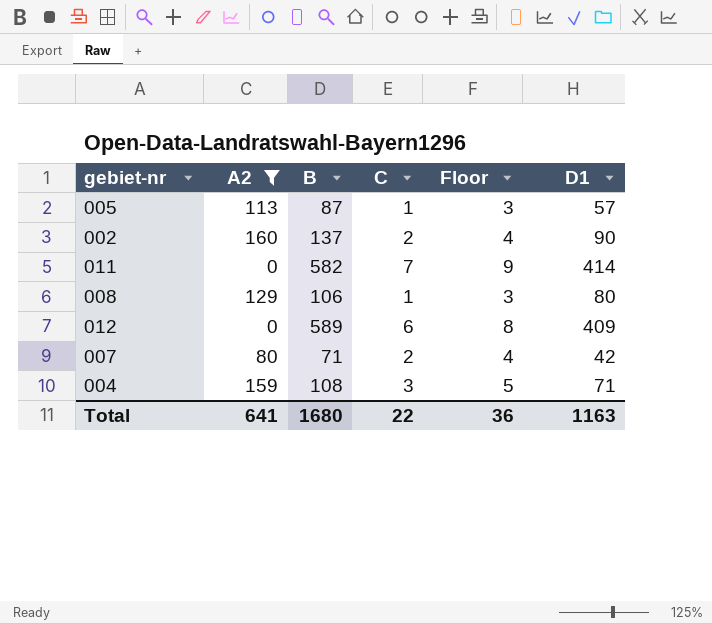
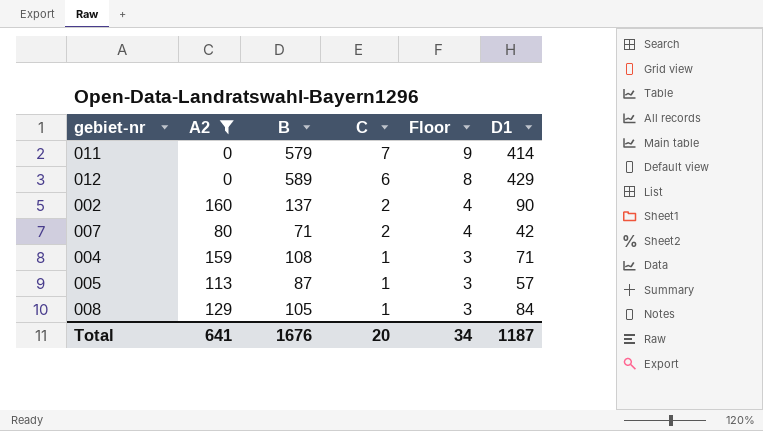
row order: none -> C descending
011 | B: 582 -> 579
012 | D1: 409 -> 429
004 | C: 3 -> 1
004 | Floor: 5 -> 3
008 | B: 106 -> 105
008 | D1: 80 -> 84
Total | B: 1680 -> 1676
Total | C: 22 -> 20
Total | Floor: 36 -> 34
Total | D1: 1163 -> 1187

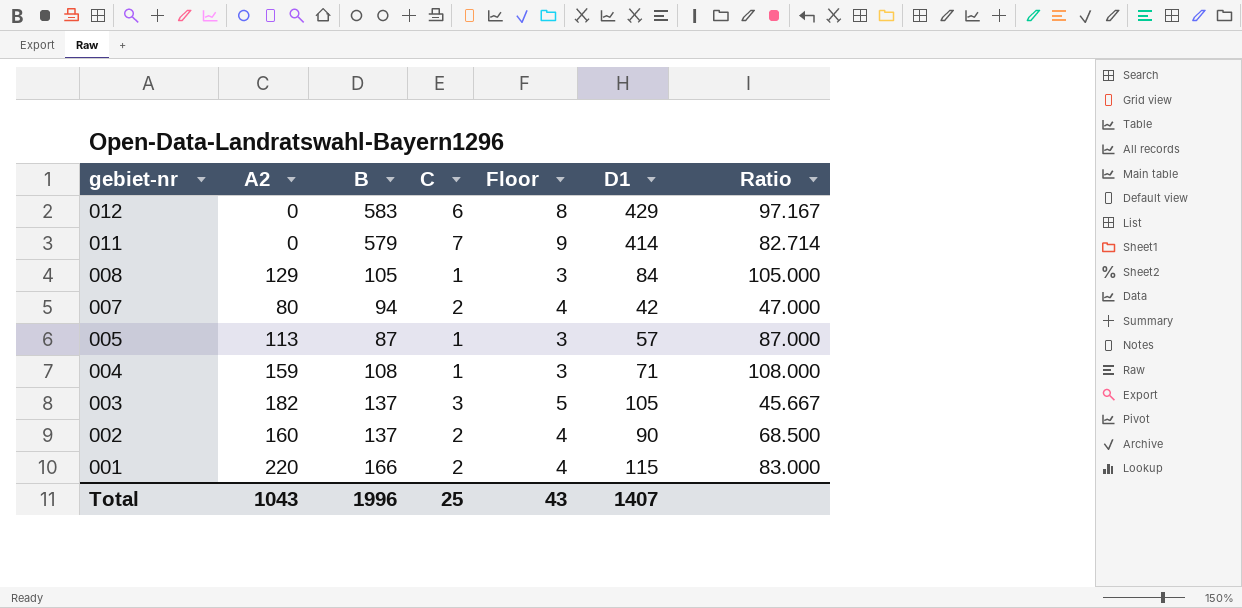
filter: A2 <= 160 -> none
row order: C descending -> gebiet-nr descending
column Ratio | formula: none -> [B] / [C]
012 | B: 589 -> 583
007 | B: 71 -> 94
Total | A2: 641 -> 1043
Total | B: 1676 -> 1996
Total | C: 20 -> 25
Total | Floor: 34 -> 43
Total | D1: 1187 -> 1407

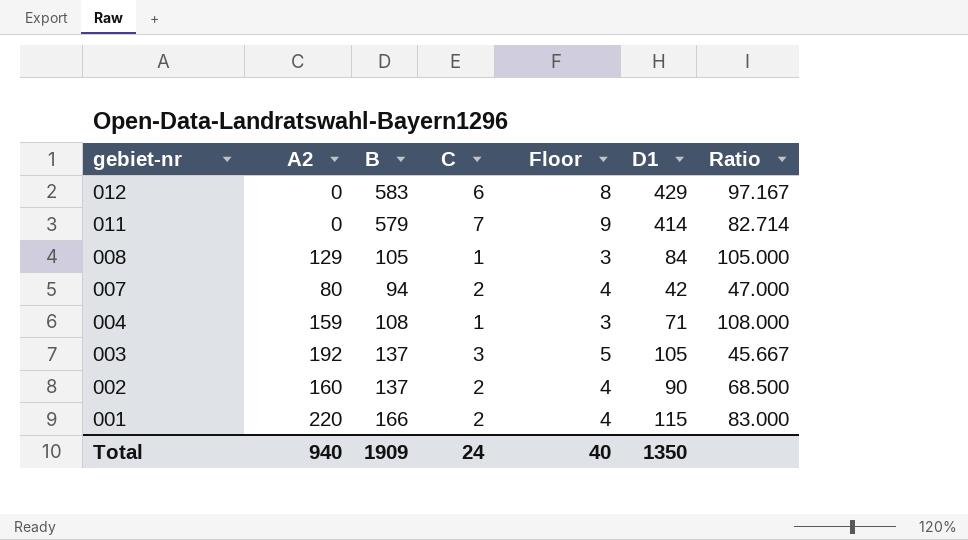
row 005: 113 | 87 | 1 | 3 | 57 | 87.000 -> none
003 | A2: 182 -> 192
Total | A2: 1043 -> 940
Total | B: 1996 -> 1909
Total | C: 25 -> 24
Total | Floor: 43 -> 40
Total | D1: 1407 -> 1350

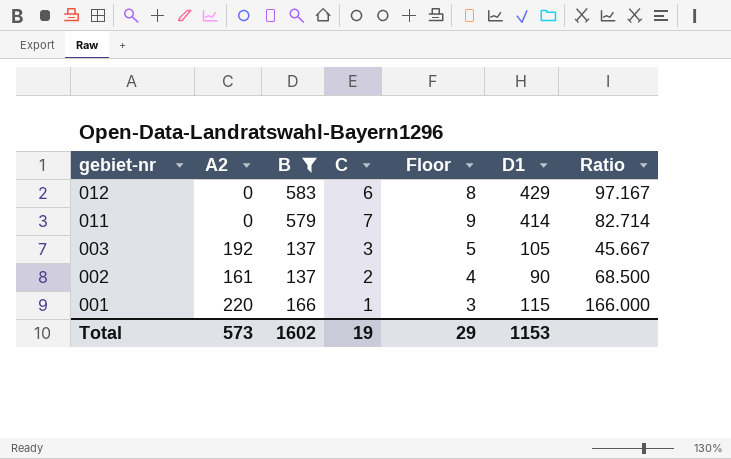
filter: none -> B >= 137
002 | A2: 160 -> 161
001 | C: 2 -> 1
001 | Floor: 4 -> 3
001 | Ratio: 83.000 -> 166.000
Total | A2: 940 -> 573
Total | B: 1909 -> 1602
Total | C: 24 -> 19
Total | Floor: 40 -> 29
Total | D1: 1350 -> 1153

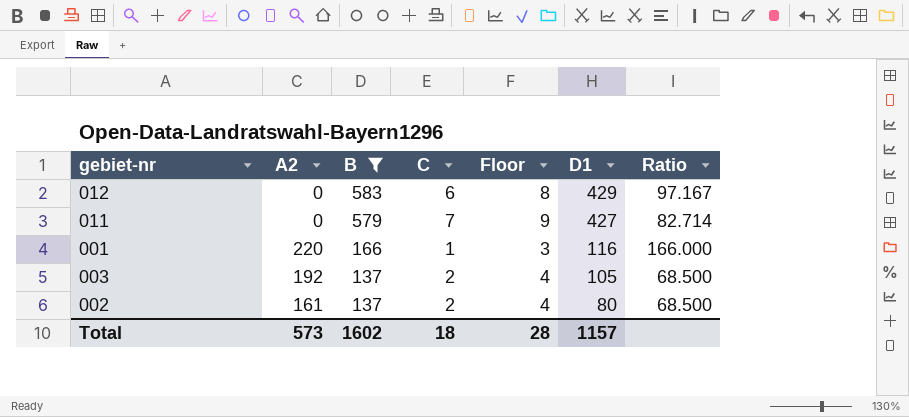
row order: gebiet-nr descending -> B descending
011 | D1: 414 -> 427
001 | D1: 115 -> 116
003 | C: 3 -> 2
003 | Floor: 5 -> 4
003 | Ratio: 45.667 -> 68.500
002 | D1: 90 -> 80
Total | C: 19 -> 18
Total | Floor: 29 -> 28
Total | D1: 1153 -> 1157

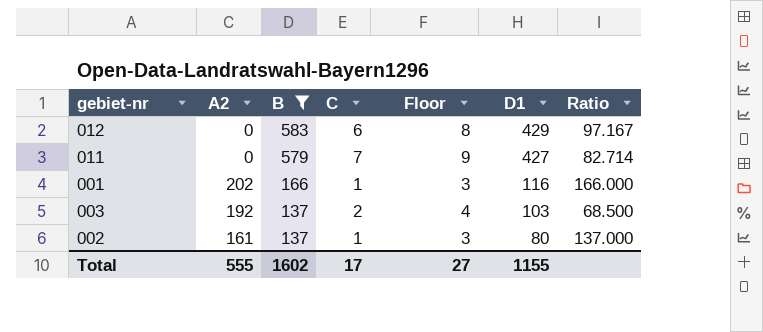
001 | A2: 220 -> 202
003 | D1: 105 -> 103
002 | C: 2 -> 1
002 | Floor: 4 -> 3
002 | Ratio: 68.500 -> 137.000
Total | A2: 573 -> 555
Total | C: 18 -> 17
Total | Floor: 28 -> 27
Total | D1: 1157 -> 1155

